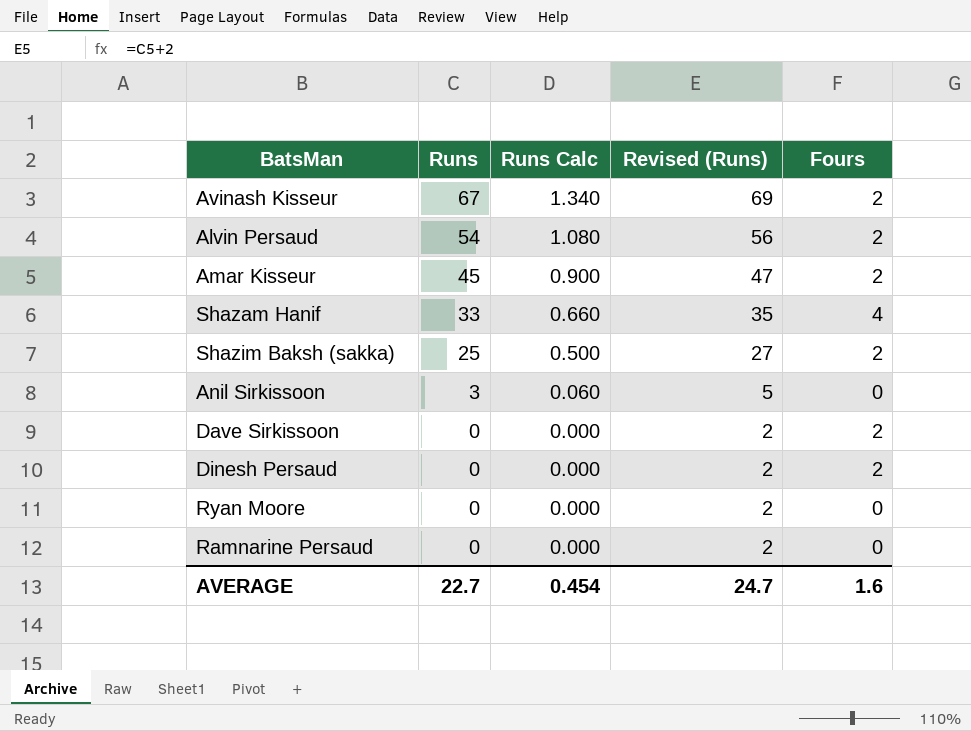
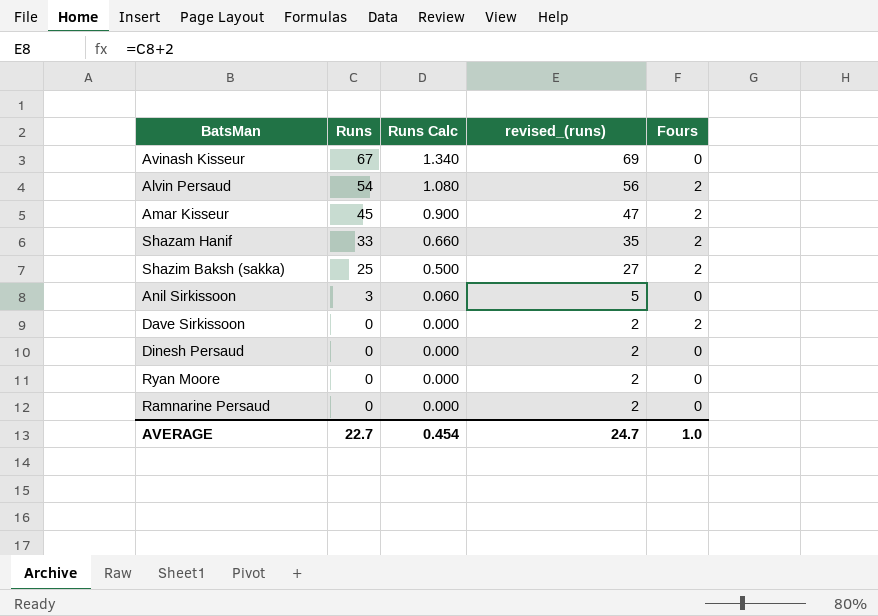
column name: Revised (Runs) -> revised_(runs)
Avinash Kisseur | Fours: 2 -> 0
Shazam Hanif | Fours: 4 -> 2
Dinesh Persaud | Fours: 2 -> 0
AVERAGE | Fours: 1.6 -> 1.0

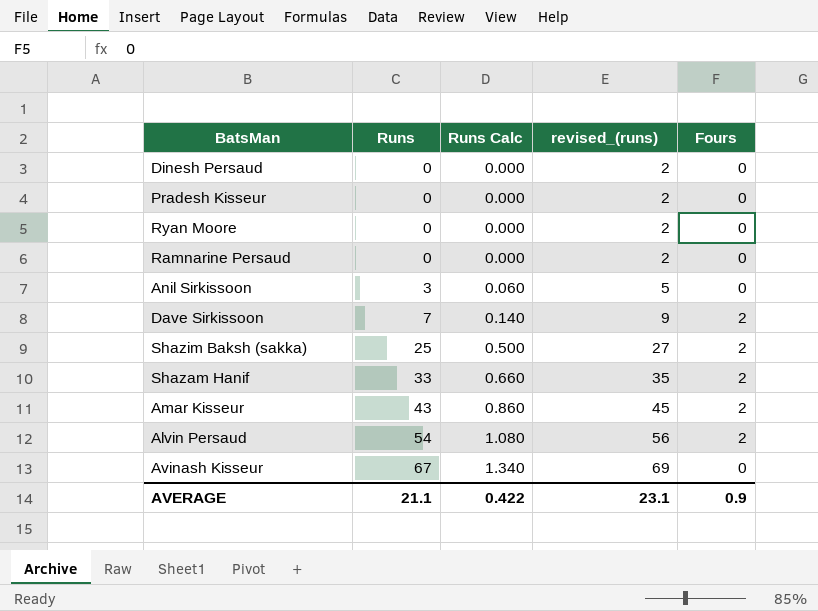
row order: Runs descending -> Runs ascending
row Pradesh Kisseur: none -> 0 | 0.000 | 2 | 0
Dave Sirkissoon | Runs: 0 -> 7
Dave Sirkissoon | Runs Calc: 0.000 -> 0.140
Dave Sirkissoon | revised_(runs): 2 -> 9
Amar Kisseur | Runs: 45 -> 43
Amar Kisseur | Runs Calc: 0.900 -> 0.860
Amar Kisseur | revised_(runs): 47 -> 45
AVERAGE | Runs: 22.7 -> 21.1
AVERAGE | Runs Calc: 0.454 -> 0.422
AVERAGE | revised_(runs): 24.7 -> 23.1
AVERAGE | Fours: 1.0 -> 0.9

